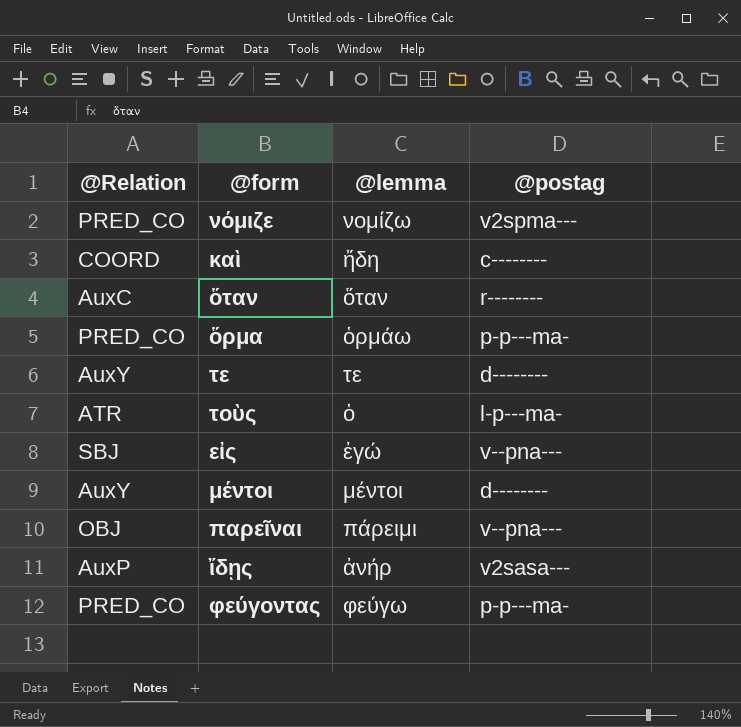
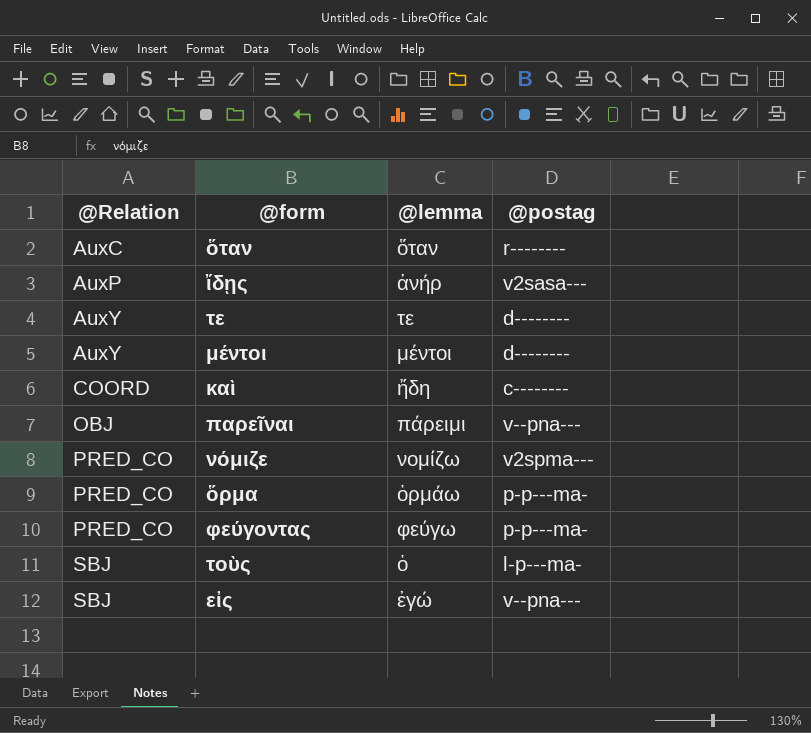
row order: none -> @Relation ascending
τοὺς | @Relation: ATR -> SBJ

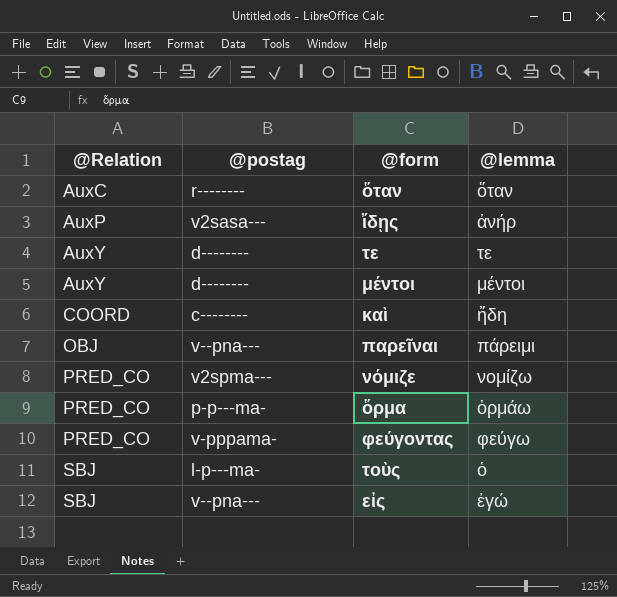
column @postag | position: 4 -> 2
φεύγοντας | @postag: p-p---ma- -> v-pppama-

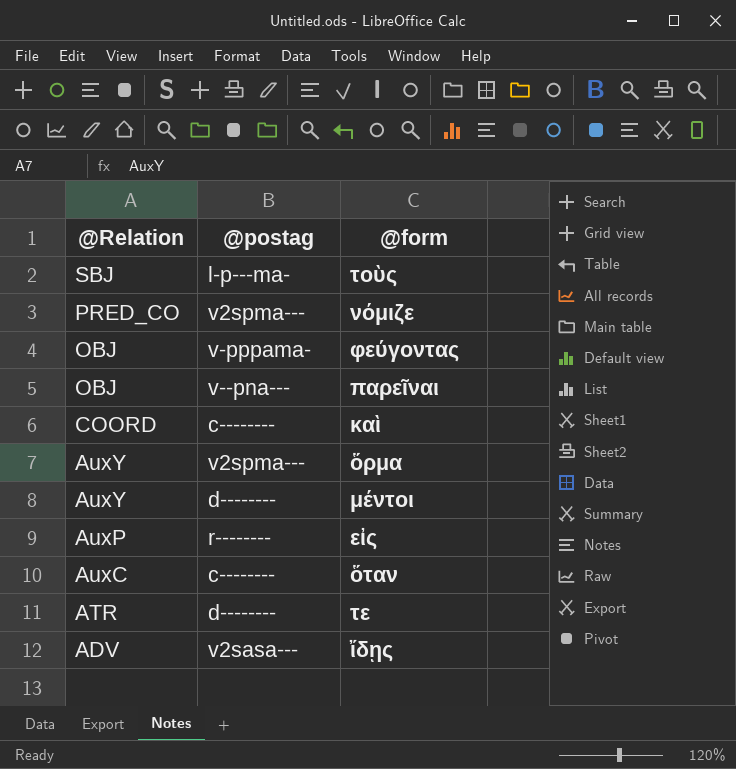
row order: @Relation ascending -> @Relation descending
column @lemma | position: 4 -> none
φεύγοντας | @Relation: PRED_CO -> OBJ
ὅρμα | @Relation: PRED_CO -> AuxY
ὅρμα | @postag: p-p---ma- -> v2spma---
εἰς | @Relation: SBJ -> AuxP
εἰς | @postag: v--pna--- -> r--------
ὅταν | @postag: r-------- -> c--------
τε | @Relation: AuxY -> ATR
ἴδῃς | @Relation: AuxP -> ADV

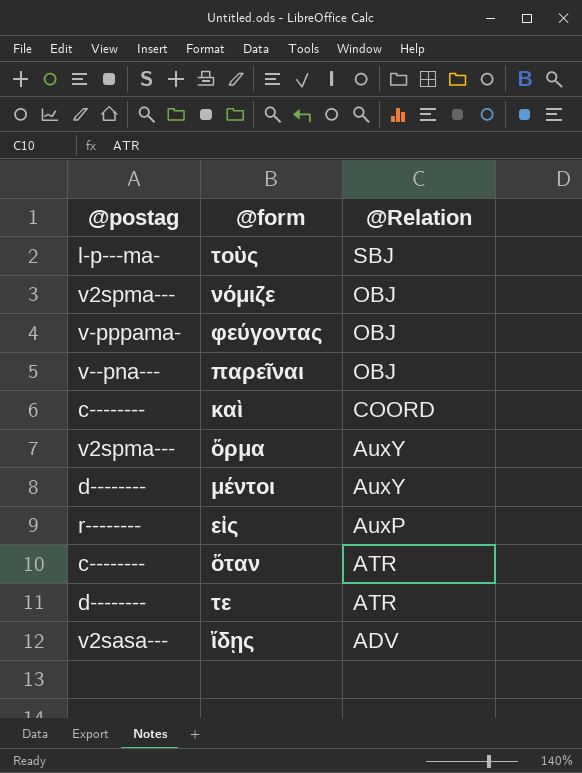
column @Relation | position: 1 -> 3
νόμιζε | @Relation: PRED_CO -> OBJ
ὅταν | @Relation: AuxC -> ATR

